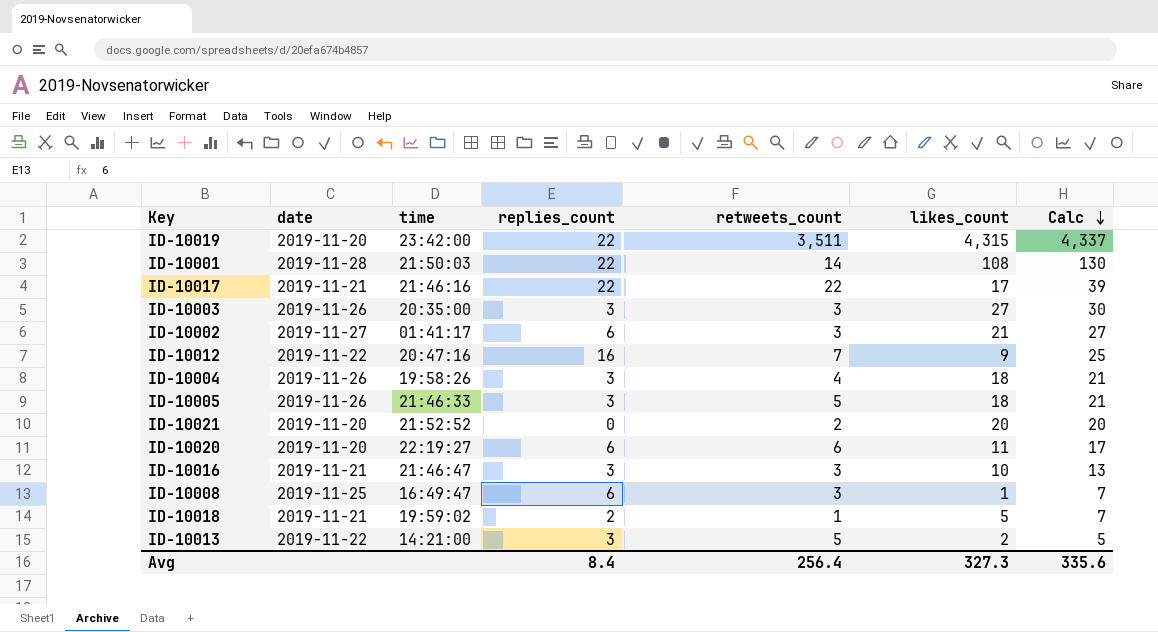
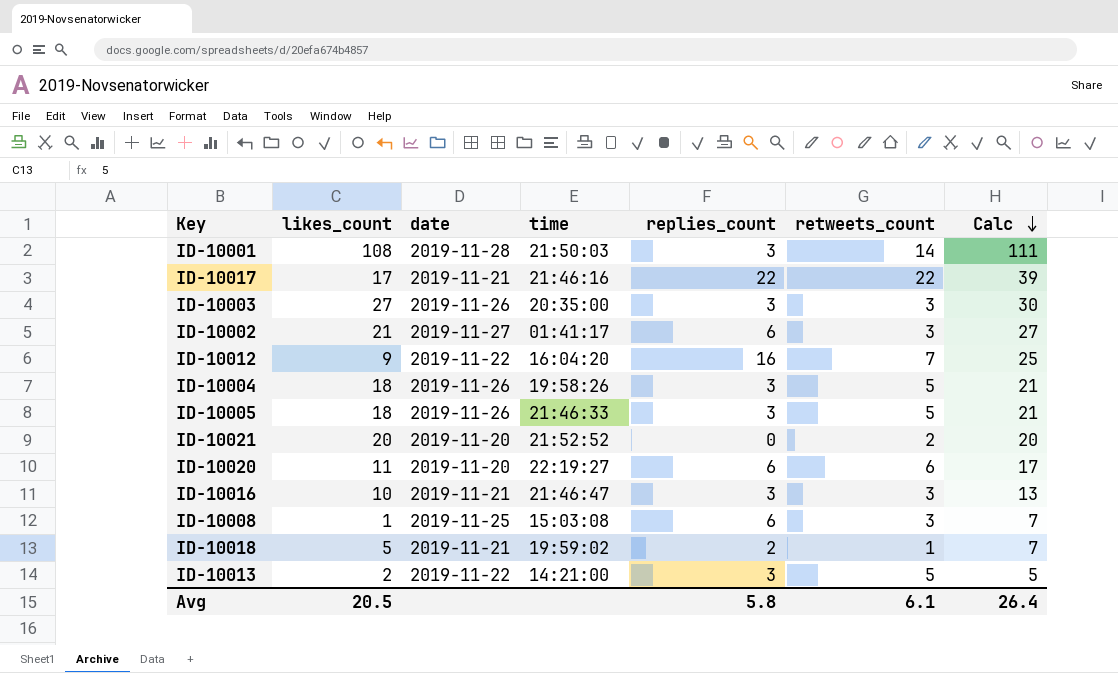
column likes_count | position: 6 -> 2
row ID-10019: 2019-11-20 | 23:42:00 | 22 | 3,511 | 4,315 | 4,337 -> none
ID-10001 | replies_count: 22 -> 3
ID-10001 | Calc: 130 -> 111
ID-10012 | time: 20:47:16 -> 16:04:20
ID-10004 | retweets_count: 4 -> 5
ID-10008 | time: 16:49:47 -> 15:03:08
Avg | likes_count: 327.3 -> 20.5
Avg | replies_count: 8.4 -> 5.8
Avg | retweets_count: 256.4 -> 6.1
Avg | Calc: 335.6 -> 26.4

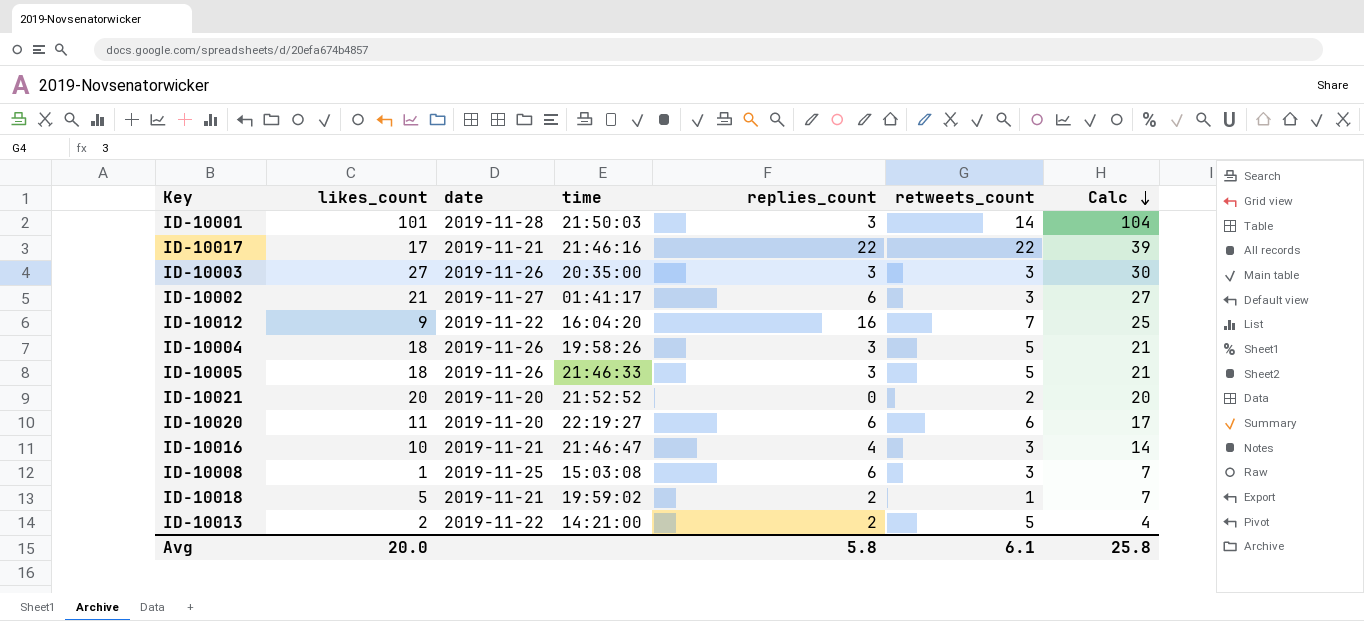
ID-10001 | likes_count: 108 -> 101
ID-10001 | Calc: 111 -> 104
ID-10016 | replies_count: 3 -> 4
ID-10016 | Calc: 13 -> 14
ID-10013 | replies_count: 3 -> 2
ID-10013 | Calc: 5 -> 4
Avg | likes_count: 20.5 -> 20.0
Avg | Calc: 26.4 -> 25.8

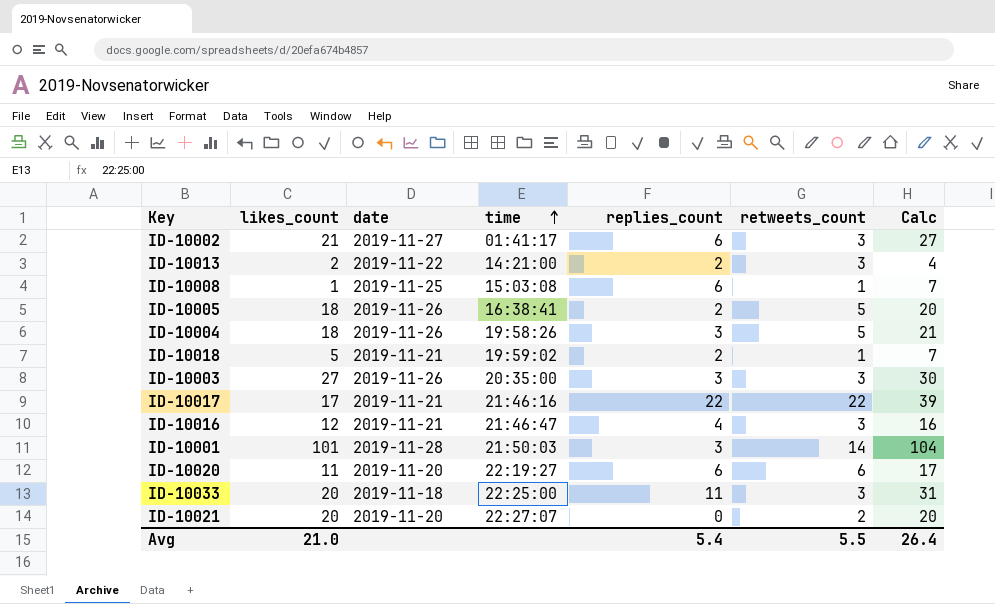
row order: Calc descending -> time ascending
row ID-10012: 9 | 2019-11-22 | 16:04:20 | 16 | 7 | 25 -> none
ID-10013 | retweets_count: 5 -> 3
ID-10008 | retweets_count: 3 -> 1
ID-10005 | time: 21:46:33 -> 16:38:41
ID-10005 | replies_count: 3 -> 2
ID-10005 | Calc: 21 -> 20
ID-10016 | likes_count: 10 -> 12
ID-10016 | Calc: 14 -> 16
row ID-10033: none -> 20 | 2019-11-18 | 22:25:00 | 11 | 3 | 31
ID-10021 | time: 21:52:52 -> 22:27:07
Avg | likes_count: 20.0 -> 21.0
Avg | replies_count: 5.8 -> 5.4
Avg | retweets_count: 6.1 -> 5.5
Avg | Calc: 25.8 -> 26.4

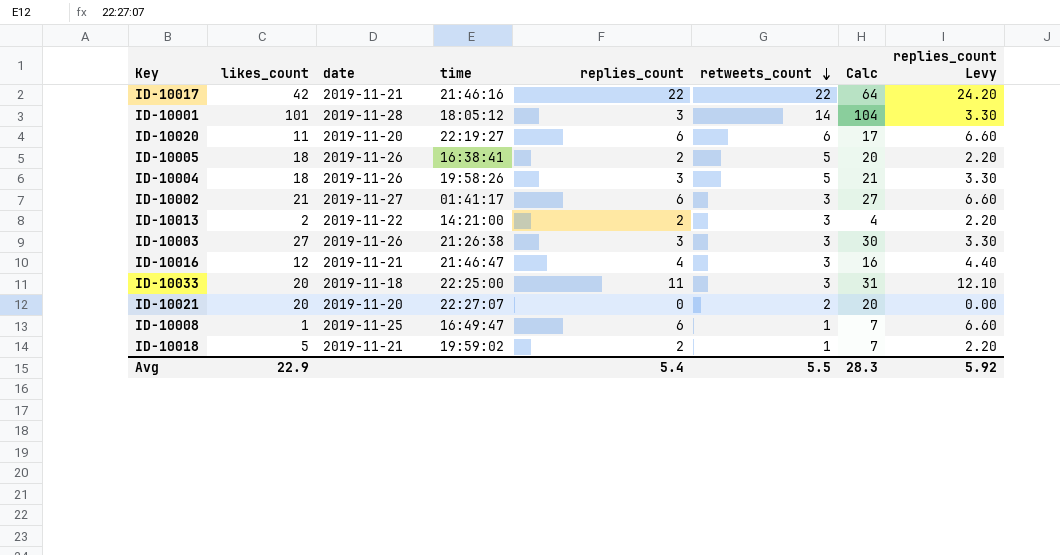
row order: time ascending -> retweets_count descending
column replies_count Levy | formula: none -> [replies_count] * 1.1
ID-10017 | likes_count: 17 -> 42
ID-10017 | Calc: 39 -> 64
ID-10001 | time: 21:50:03 -> 18:05:12
ID-10003 | time: 20:35:00 -> 21:26:38
ID-10008 | time: 15:03:08 -> 16:49:47
Avg | likes_count: 21.0 -> 22.9
Avg | Calc: 26.4 -> 28.3

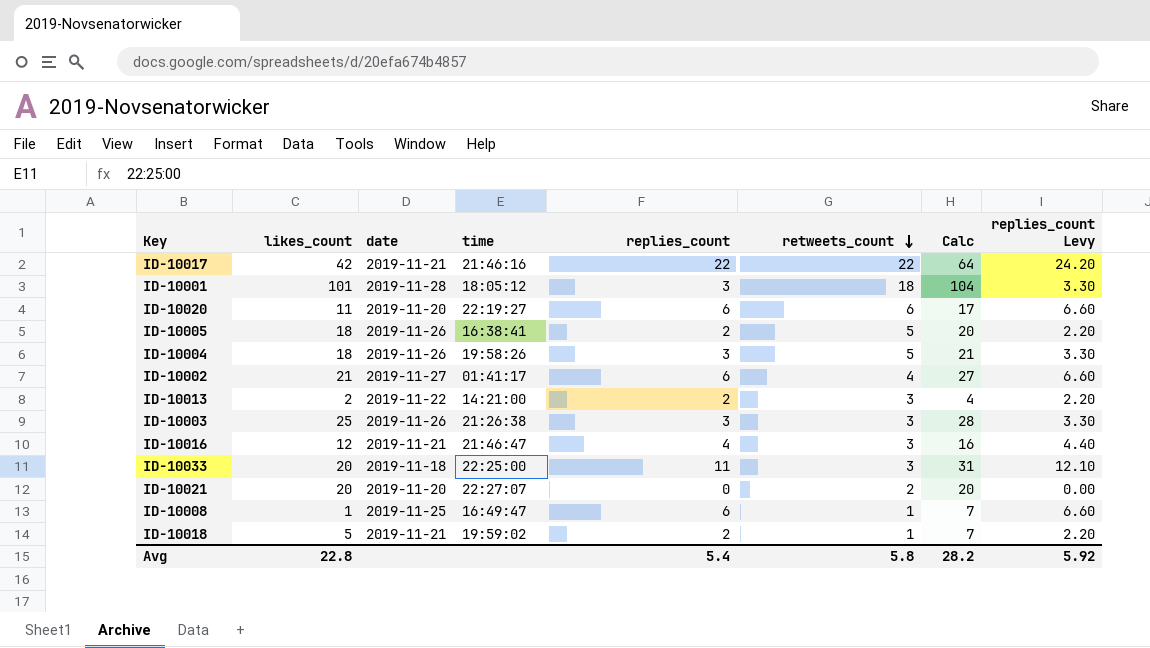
ID-10001 | retweets_count: 14 -> 18
ID-10002 | retweets_count: 3 -> 4
ID-10003 | likes_count: 27 -> 25
ID-10003 | Calc: 30 -> 28
Avg | likes_count: 22.9 -> 22.8
Avg | retweets_count: 5.5 -> 5.8
Avg | Calc: 28.3 -> 28.2

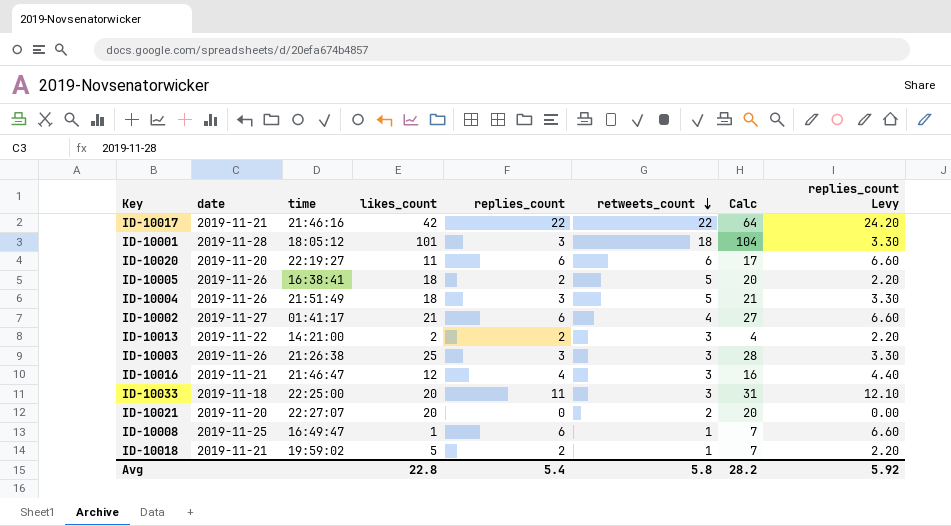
column likes_count | position: 2 -> 4
ID-10004 | time: 19:58:26 -> 21:51:49

